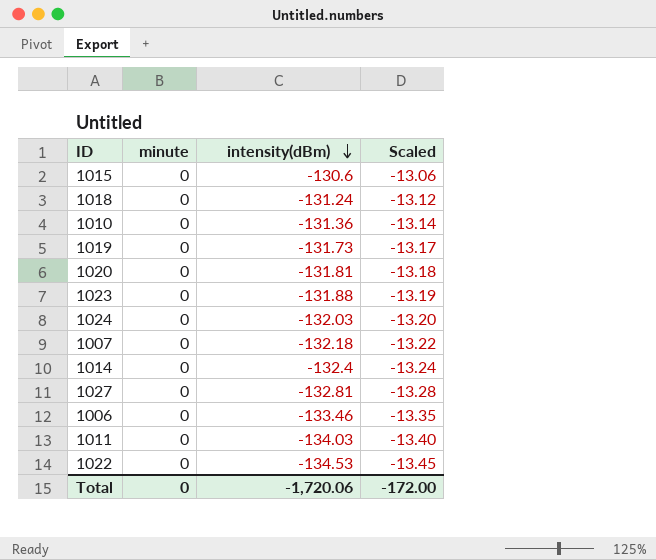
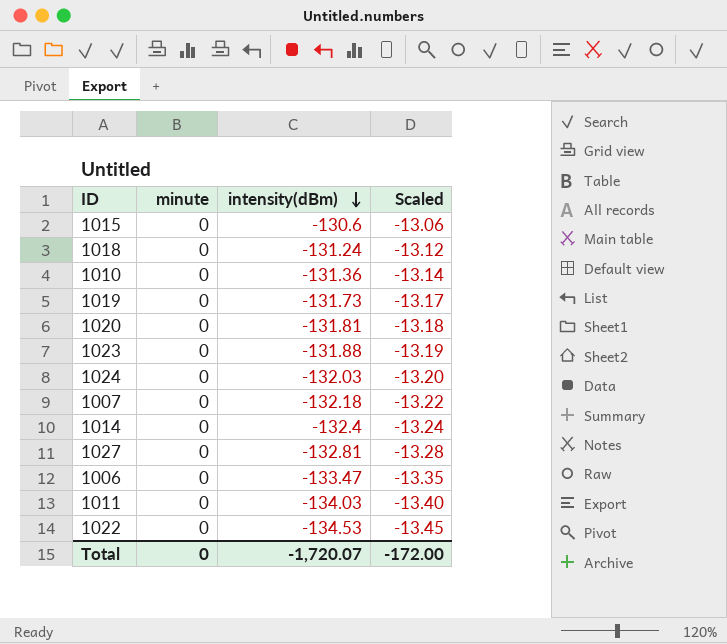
1006 | intensity(dBm): -133.46 -> -133.47
Total | intensity(dBm): -1,720.06 -> -1,720.07

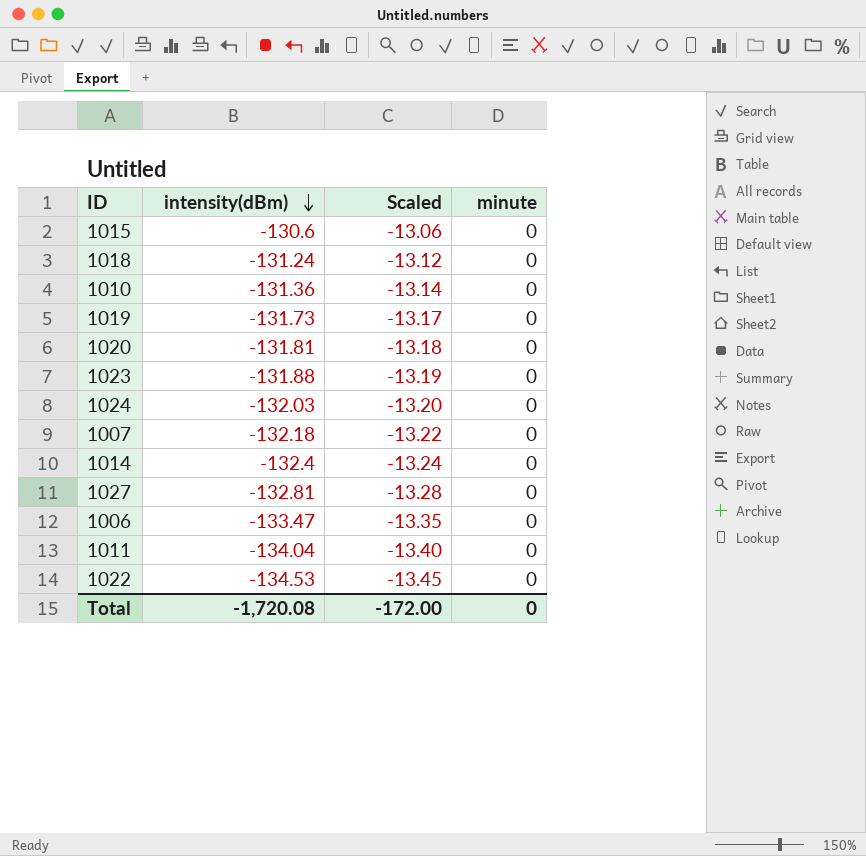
column minute | position: 2 -> 4
1011 | intensity(dBm): -134.03 -> -134.04
Total | intensity(dBm): -1,720.07 -> -1,720.08

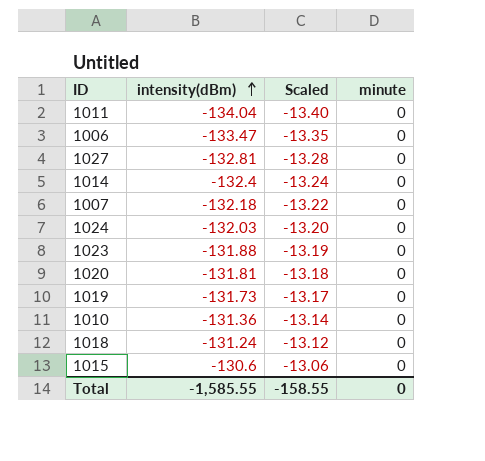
row order: intensity(dBm) descending -> intensity(dBm) ascending
row 1022: -134.53 | -13.45 | 0 -> none
Total | intensity(dBm): -1,720.08 -> -1,585.55
Total | Scaled: -172.00 -> -158.55

